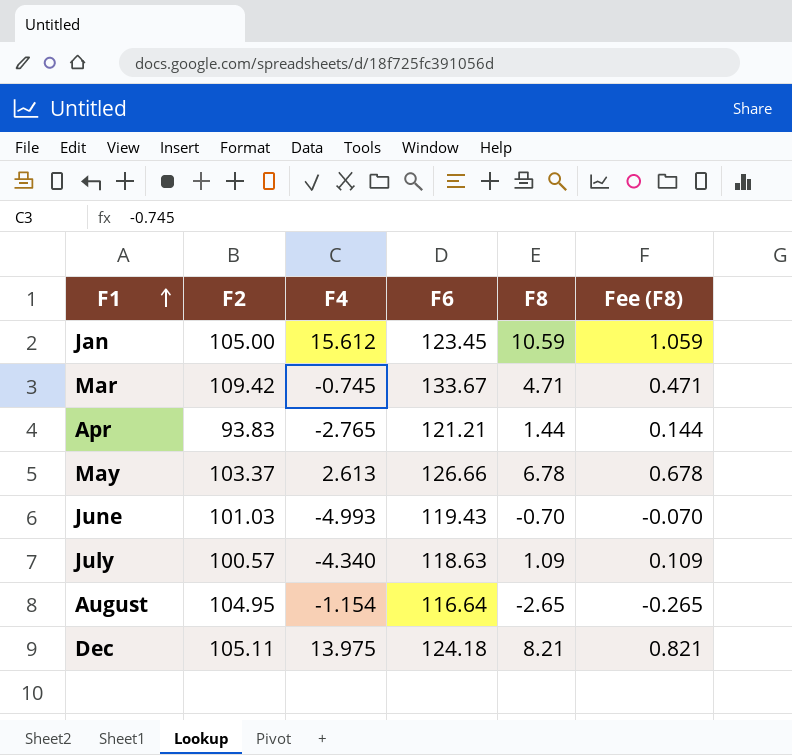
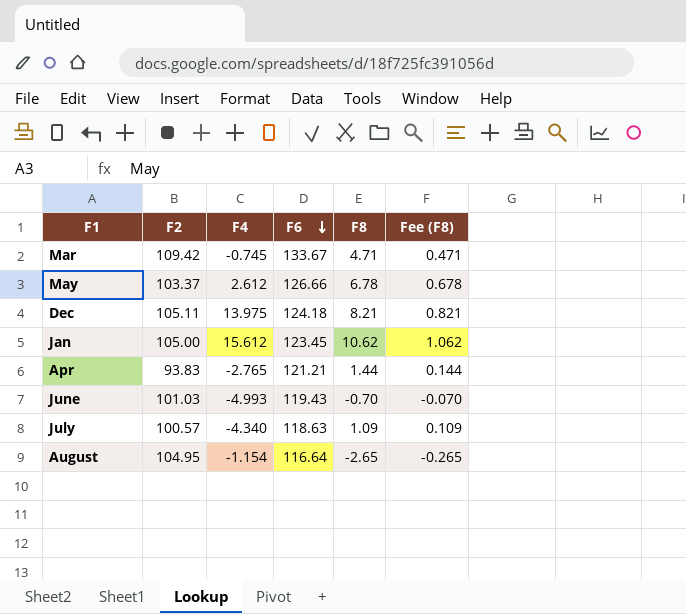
row order: F1 ascending -> F6 descending
May | F4: 2.613 -> 2.612
Jan | F8: 10.59 -> 10.62
Jan | Fee (F8): 1.059 -> 1.062

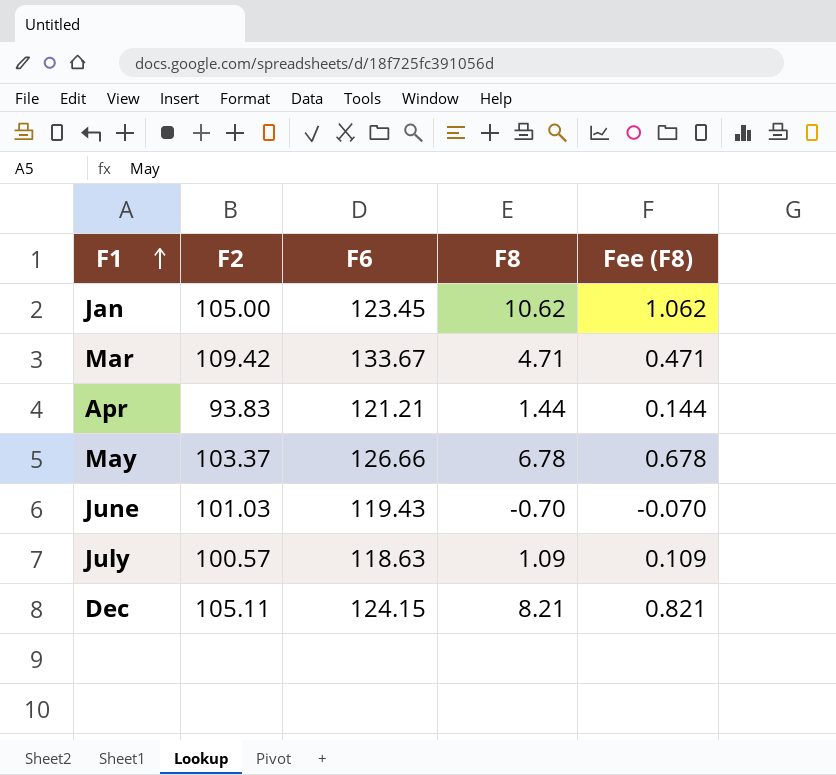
row order: F6 descending -> F1 ascending
column F4 | position: 3 -> none
row August: 104.95 | -1.154 | 116.64 | -2.65 | -0.265 -> none
Dec | F6: 124.18 -> 124.15

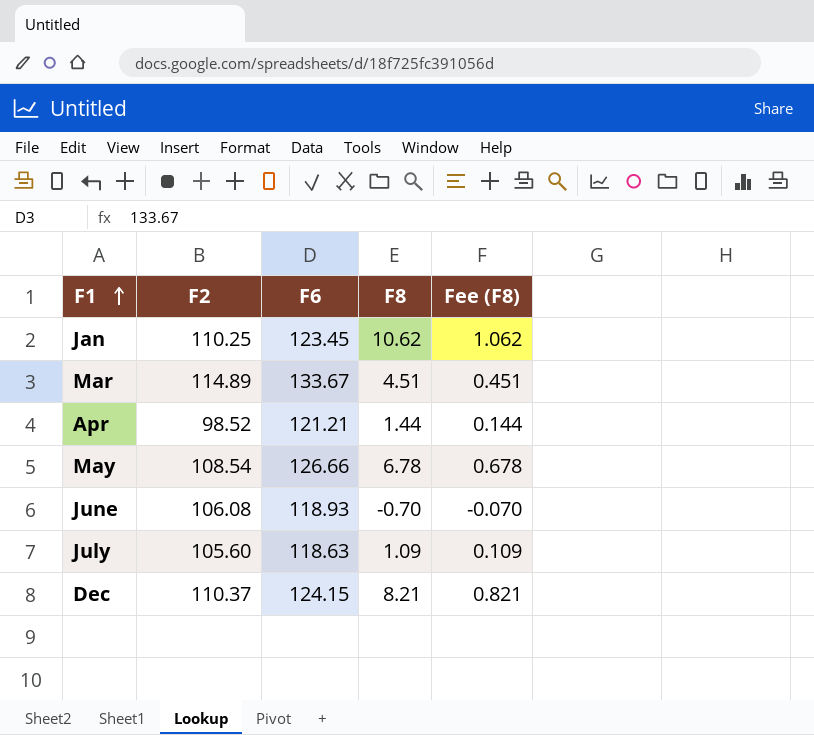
Jan | F2: 105.00 -> 110.25
Mar | F2: 109.42 -> 114.89
Mar | F8: 4.71 -> 4.51
Mar | Fee (F8): 0.471 -> 0.451
Apr | F2: 93.83 -> 98.52
May | F2: 103.37 -> 108.54
June | F2: 101.03 -> 106.08
June | F6: 119.43 -> 118.93
July | F2: 100.57 -> 105.60
Dec | F2: 105.11 -> 110.37

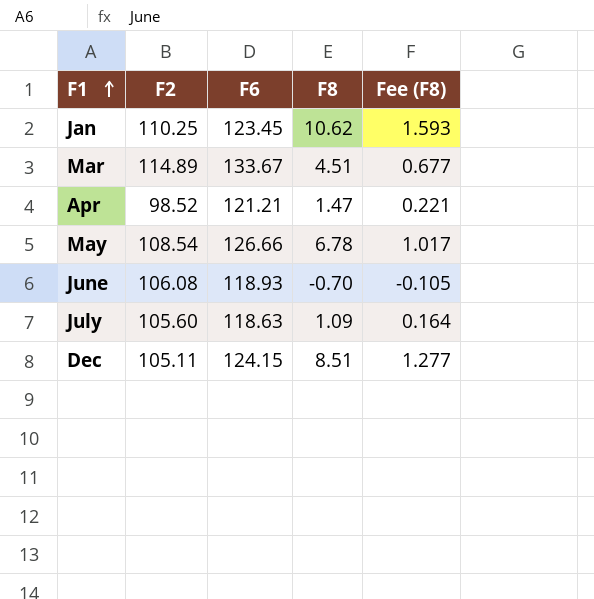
column Fee (F8) | formula: [F8] * 0.1 -> [F8] * 0.15
Apr | F8: 1.44 -> 1.47
Dec | F2: 110.37 -> 105.11
Dec | F8: 8.21 -> 8.51

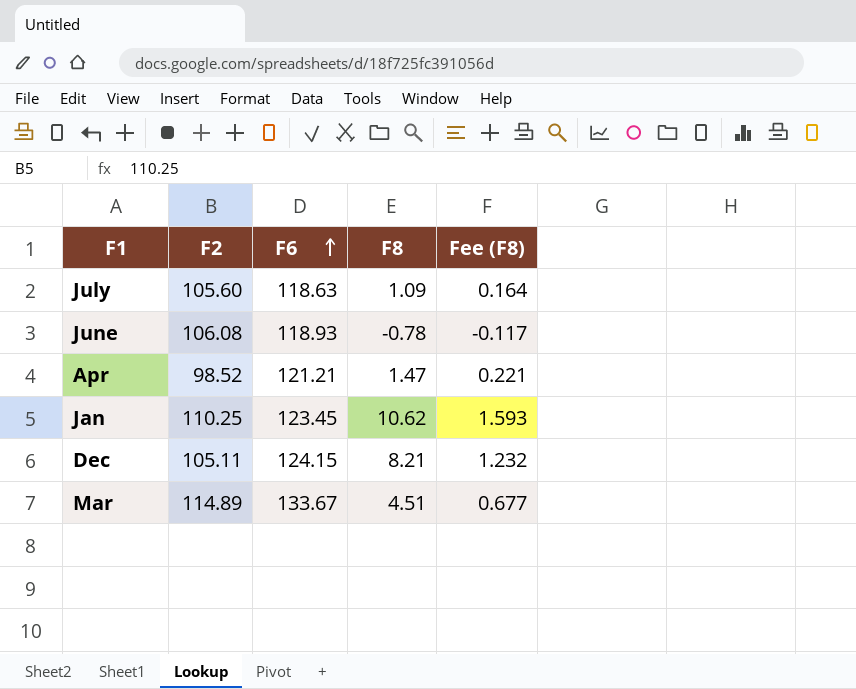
row order: F1 ascending -> F6 ascending
row May: 108.54 | 126.66 | 6.78 | 1.017 -> none
June | F8: -0.70 -> -0.78
June | Fee (F8): -0.105 -> -0.117
Dec | F8: 8.51 -> 8.21
Dec | Fee (F8): 1.277 -> 1.232

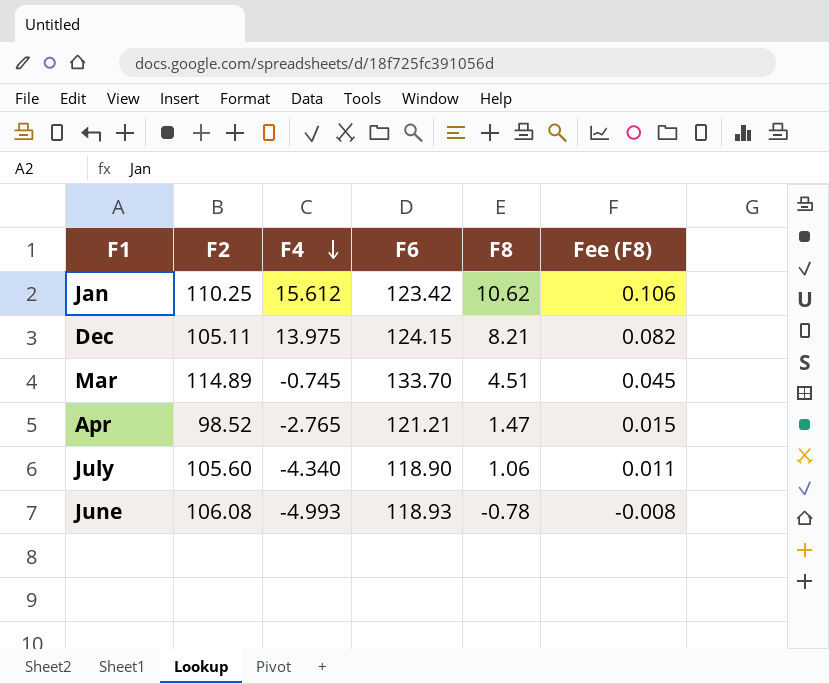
row order: F6 ascending -> F4 descending
column F4 | position: none -> 3
column Fee (F8) | formula: [F8] * 0.15 -> [F8] * 0.01
Jan | F6: 123.45 -> 123.42
Mar | F6: 133.67 -> 133.70
July | F6: 118.63 -> 118.90
July | F8: 1.09 -> 1.06

